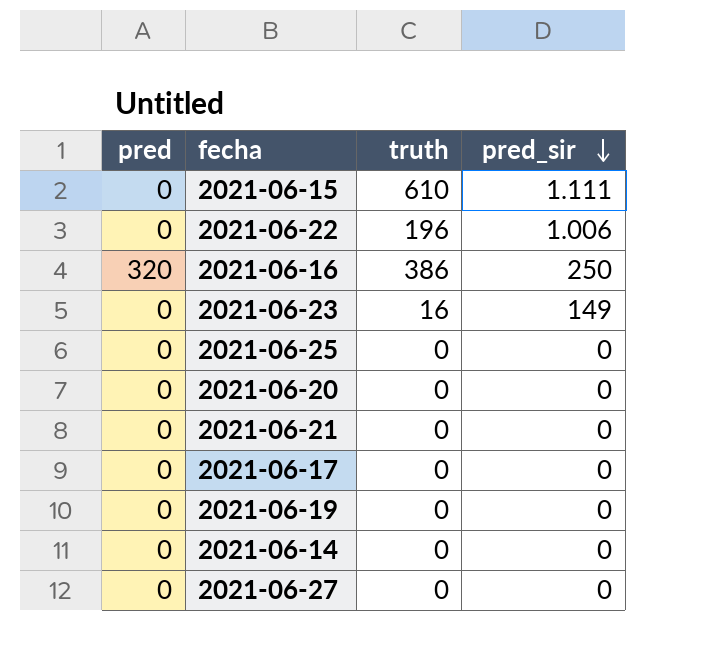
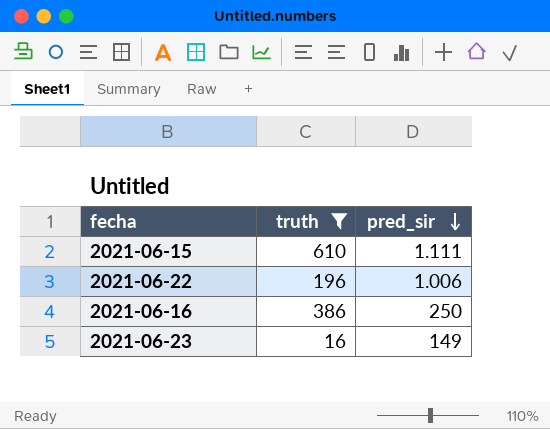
filter: none -> truth != 0
column pred | position: 1 -> none

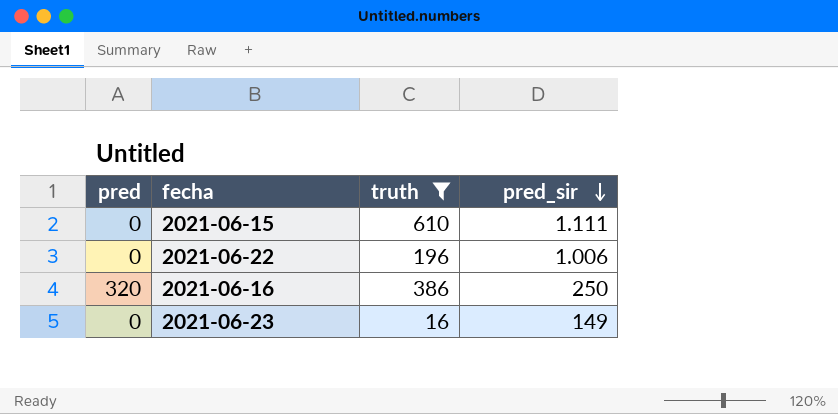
column pred | position: none -> 1

